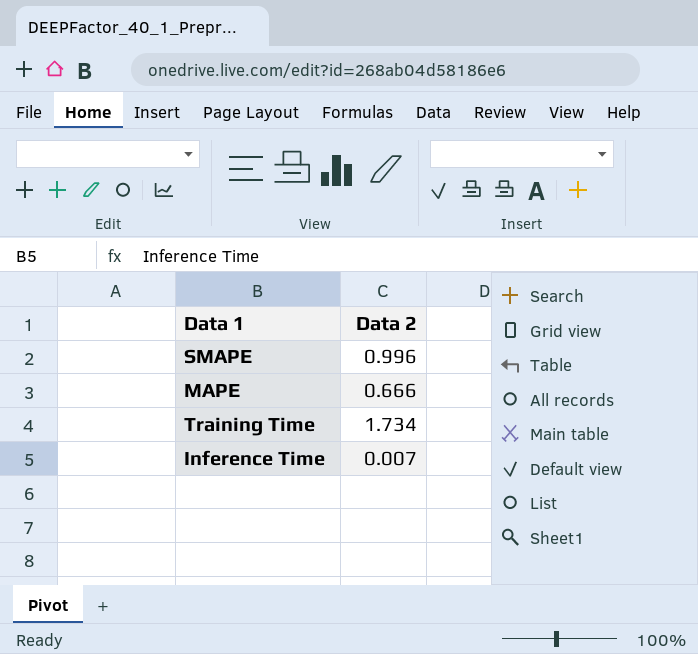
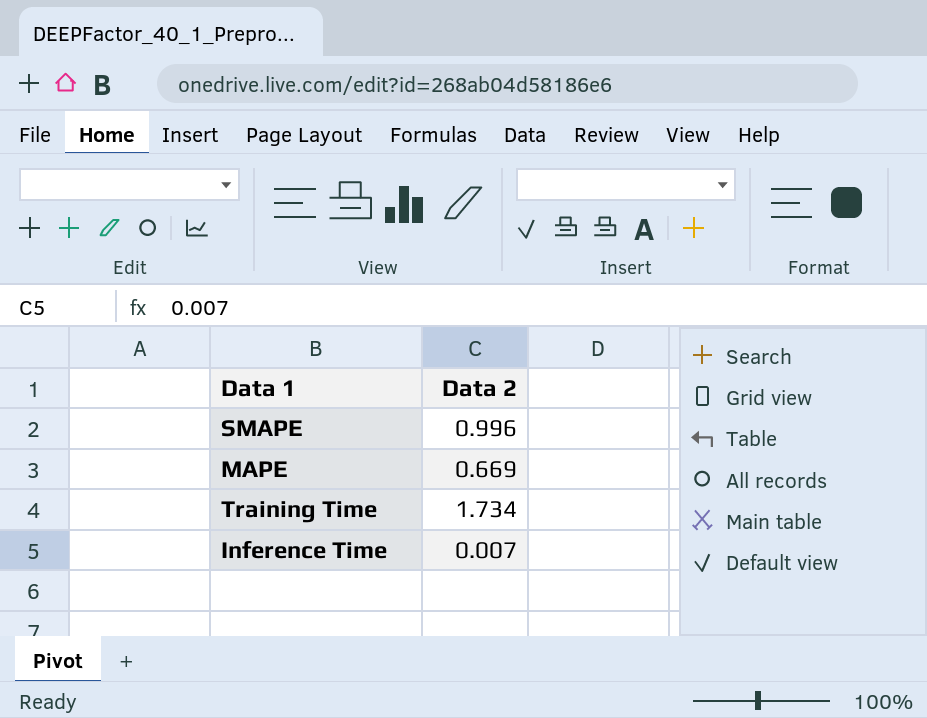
MAPE | Data 2: 0.666 -> 0.669

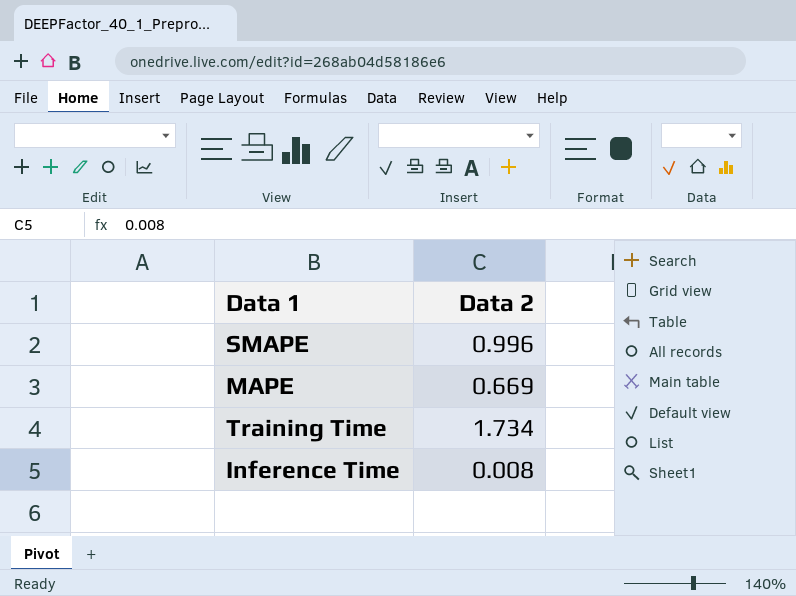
Inference Time | Data 2: 0.007 -> 0.008

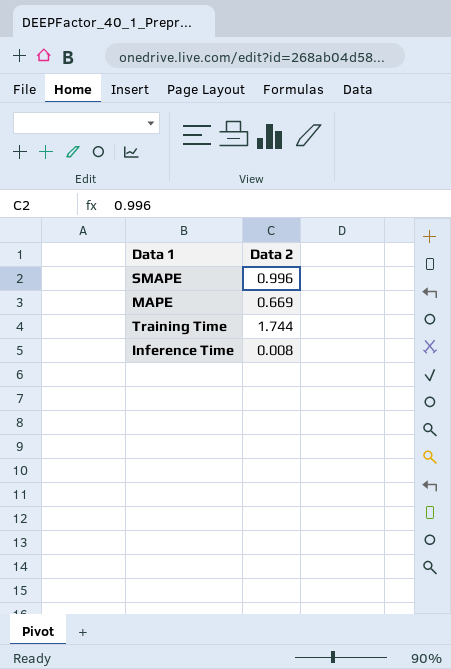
Training Time | Data 2: 1.734 -> 1.744

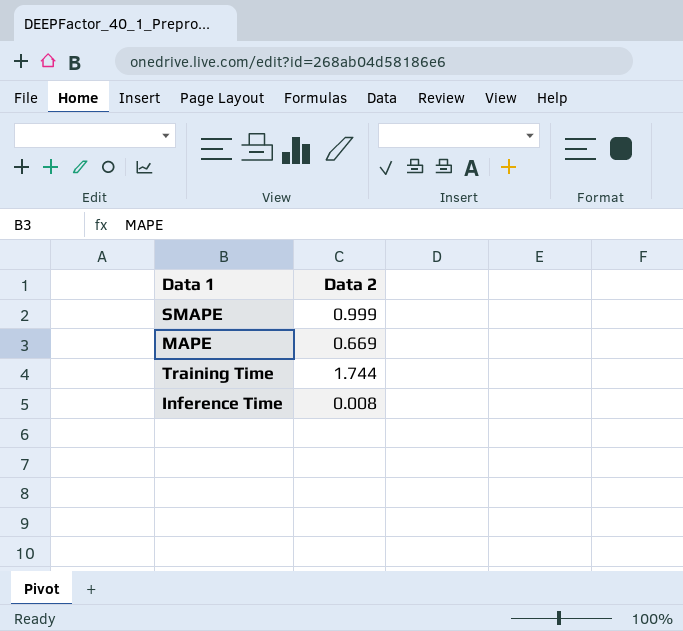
SMAPE | Data 2: 0.996 -> 0.999

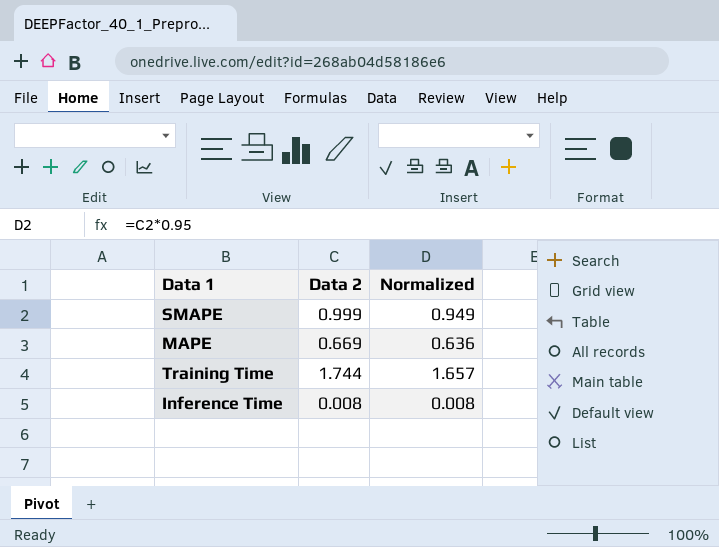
column Normalized | formula: none -> [Data 2] * 0.95

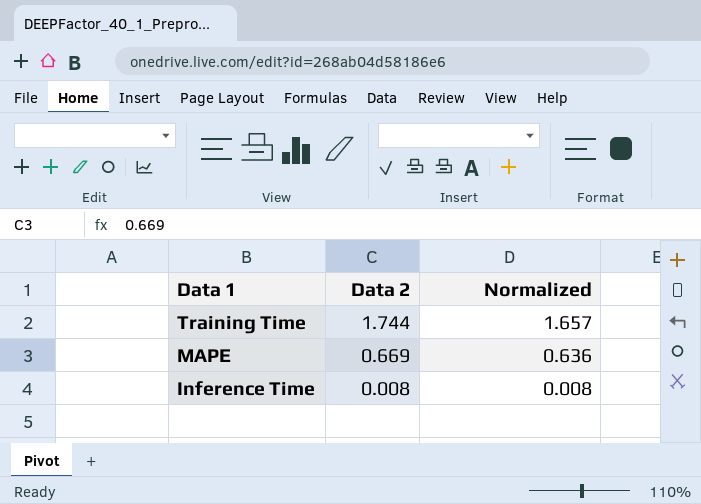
row order: none -> Data 1 descending
row SMAPE: 0.999 | 0.949 -> none

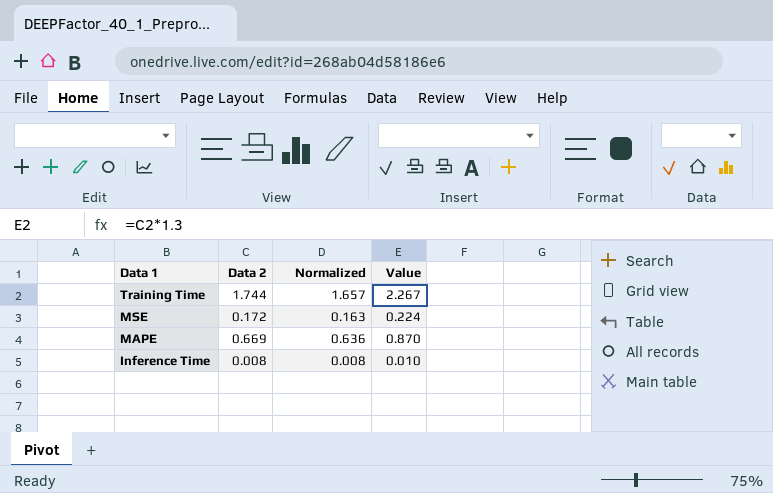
column Value | formula: none -> [Data 2] * 1.3
row MSE: none -> 0.172 | 0.163 | 0.224

